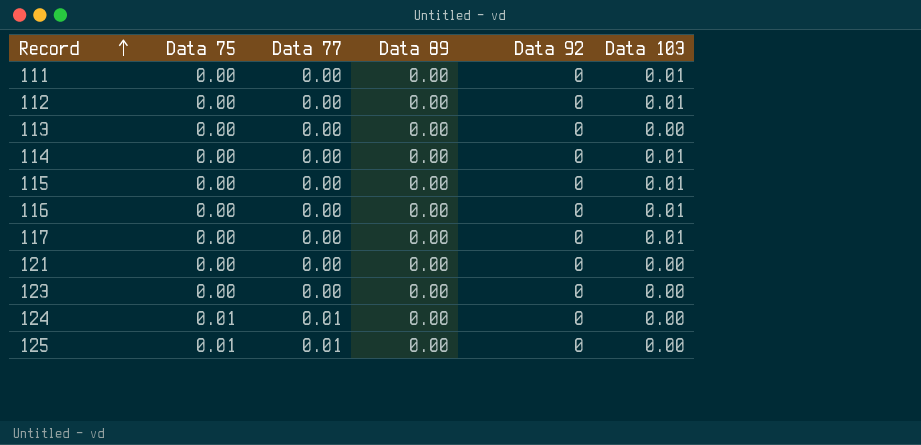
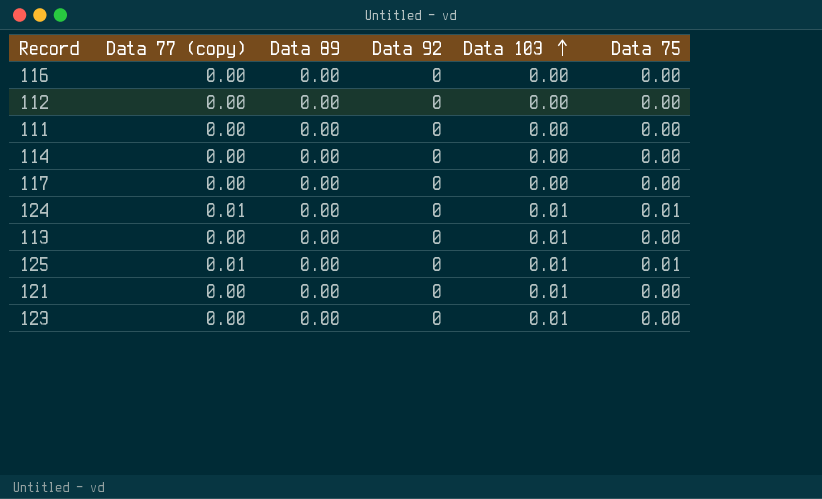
row order: Record ascending -> Data 103 ascending
column name: Data 77 -> Data 77 (copy)
column Data 75 | position: 2 -> 6
row 115: 0.00 | 0.00 | 0.00 | 0 | 0.01 -> none
116 | Data 103: 0.01 -> 0.00
112 | Data 103: 0.01 -> 0.00
111 | Data 103: 0.01 -> 0.00
114 | Data 103: 0.01 -> 0.00
117 | Data 103: 0.01 -> 0.00
124 | Data 103: 0.00 -> 0.01
113 | Data 103: 0.00 -> 0.01
125 | Data 103: 0.00 -> 0.01
121 | Data 103: 0.00 -> 0.01
123 | Data 103: 0.00 -> 0.01

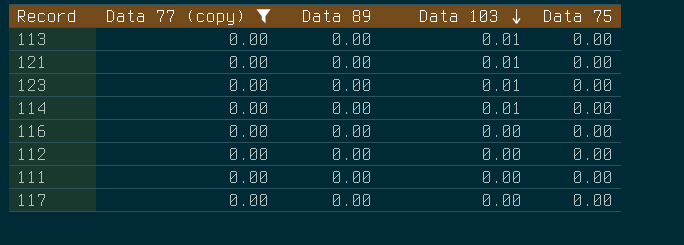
filter: none -> Data 77 (copy) = 0.00
row order: Data 103 ascending -> Data 103 descending
column Data 92 | position: 4 -> none
114 | Data 103: 0.00 -> 0.01

